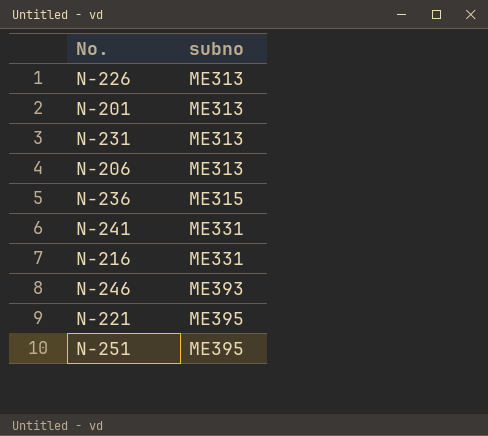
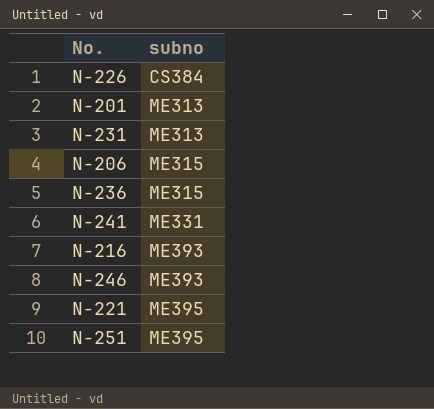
N-226 | subno: ME313 -> CS384
N-206 | subno: ME313 -> ME315
N-216 | subno: ME331 -> ME393

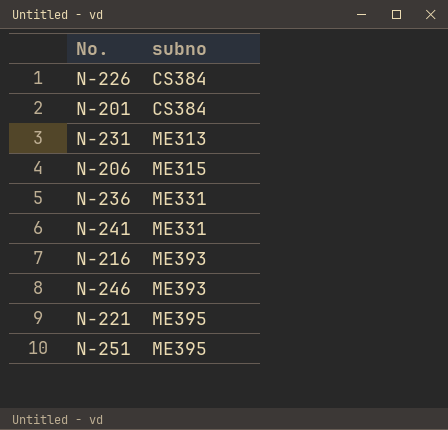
N-201 | subno: ME313 -> CS384
N-236 | subno: ME315 -> ME331

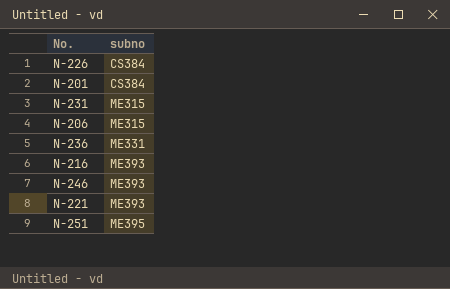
row N-241: ME331 -> none
N-231 | subno: ME313 -> ME315
N-221 | subno: ME395 -> ME393

